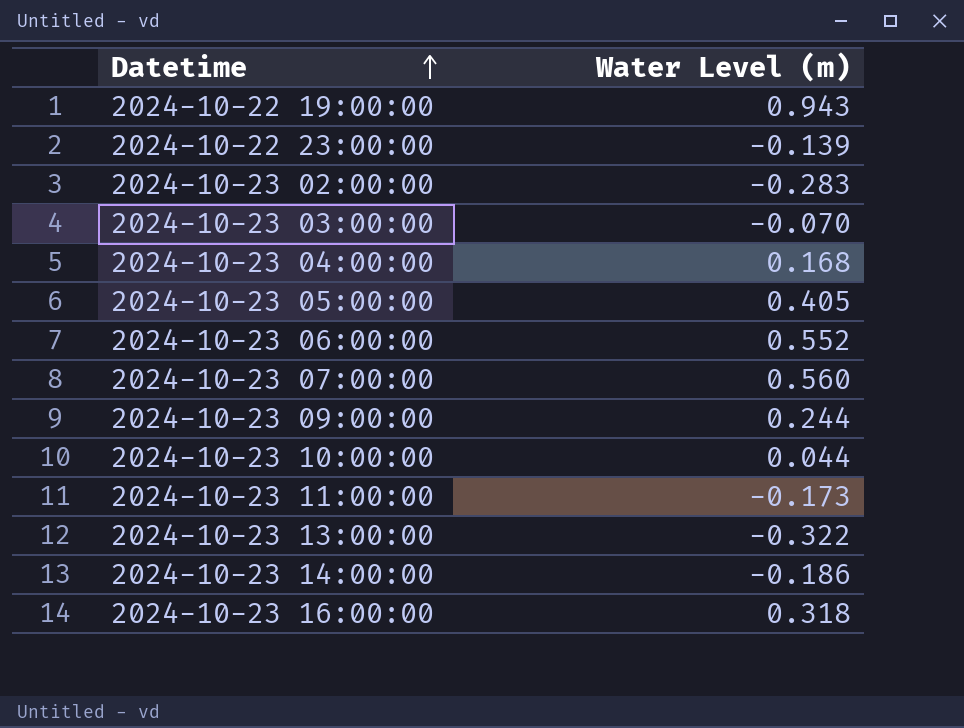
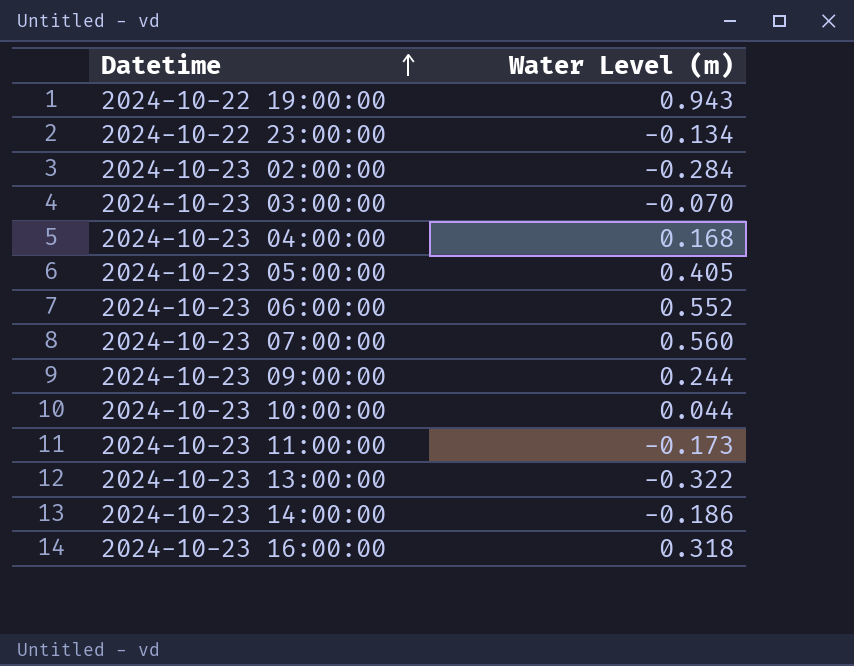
2024-10-22 23:00:00 | Water Level (m): -0.139 -> -0.134
2024-10-23 02:00:00 | Water Level (m): -0.283 -> -0.284

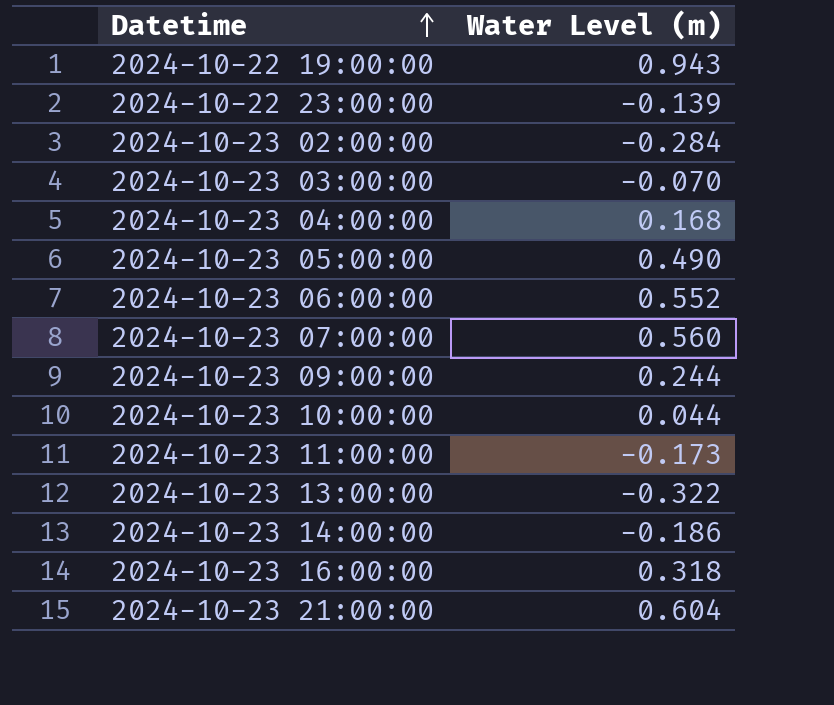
2024-10-22 23:00:00 | Water Level (m): -0.134 -> -0.139
2024-10-23 05:00:00 | Water Level (m): 0.405 -> 0.490
row 2024-10-23 21:00:00: none -> 0.604

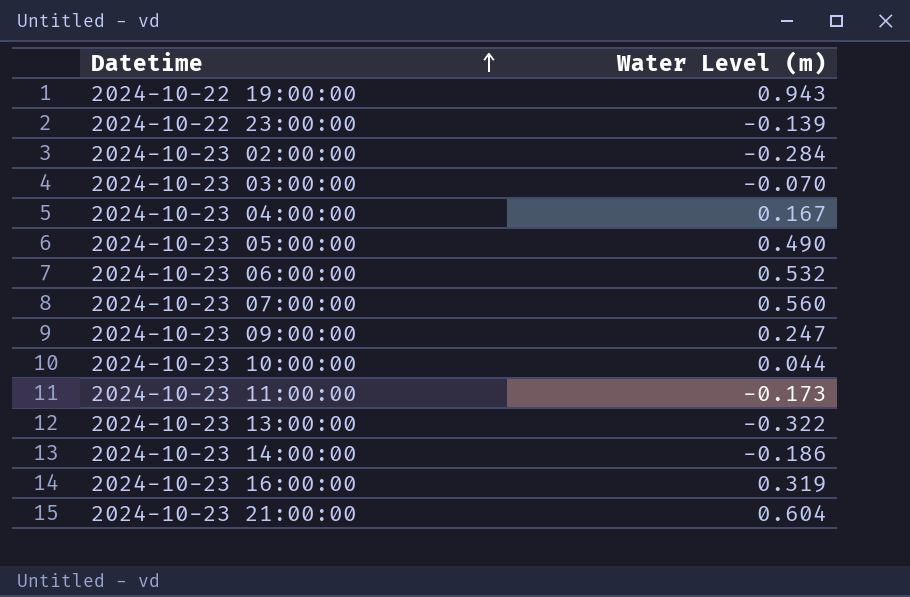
2024-10-23 04:00:00 | Water Level (m): 0.168 -> 0.167
2024-10-23 06:00:00 | Water Level (m): 0.552 -> 0.532
2024-10-23 09:00:00 | Water Level (m): 0.244 -> 0.247
2024-10-23 16:00:00 | Water Level (m): 0.318 -> 0.319

